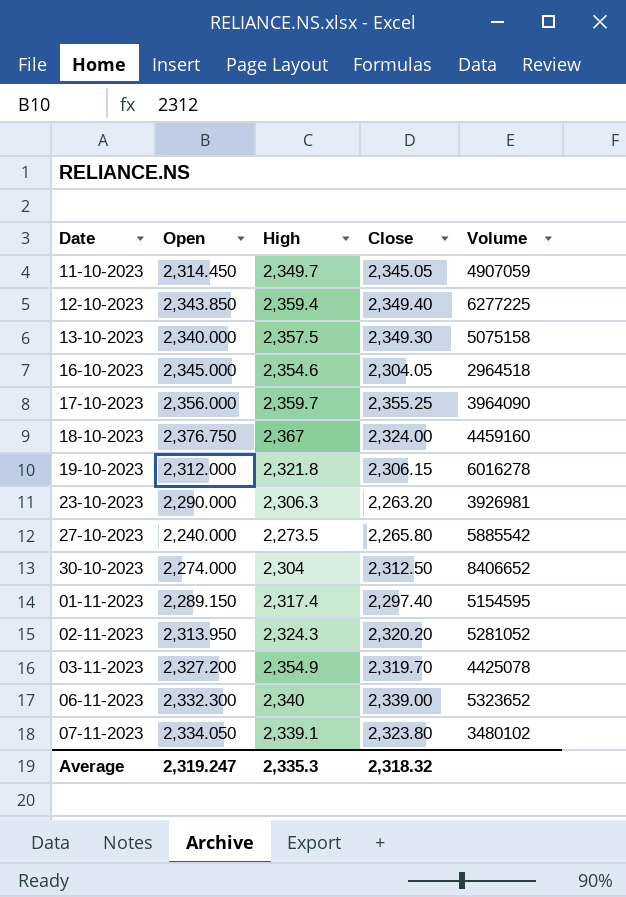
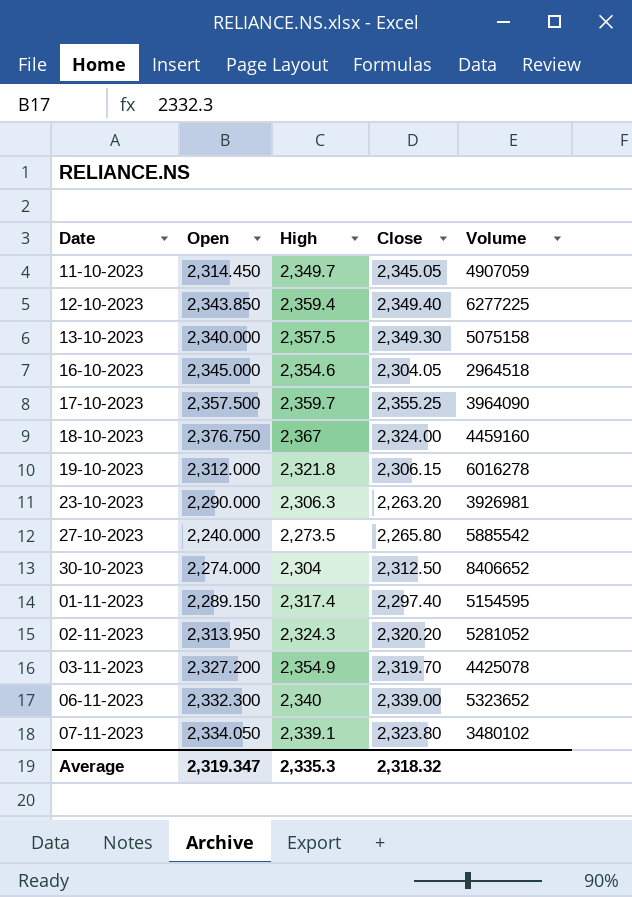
17-10-2023 | Open: 2,356.000 -> 2,357.500
Average | Open: 2,319.247 -> 2,319.347

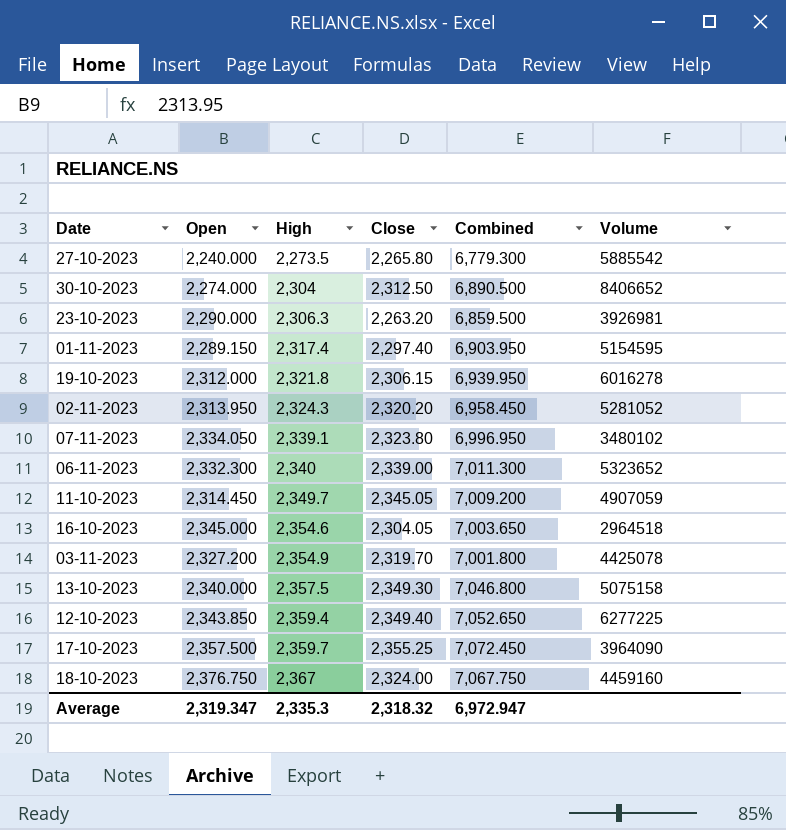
row order: Date ascending -> High ascending
column Combined | formula: none -> [Open] + [High] + [Close]

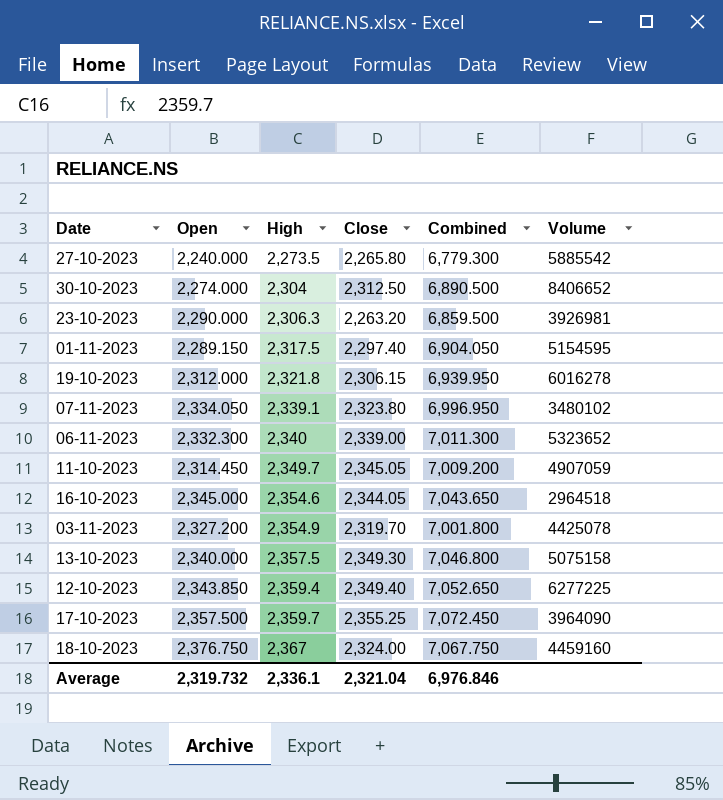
row 02-11-2023: 2,313.950 | 2,324.3 | 2,320.20 | 6,958.450 | 5281052 -> none
01-11-2023 | High: 2,317.4 -> 2,317.5
01-11-2023 | Combined: 6,903.950 -> 6,904.050
16-10-2023 | Close: 2,304.05 -> 2,344.05
16-10-2023 | Combined: 7,003.650 -> 7,043.650
Average | Open: 2,319.347 -> 2,319.732
Average | High: 2,335.3 -> 2,336.1
Average | Close: 2,318.32 -> 2,321.04
Average | Combined: 6,972.947 -> 6,976.846

